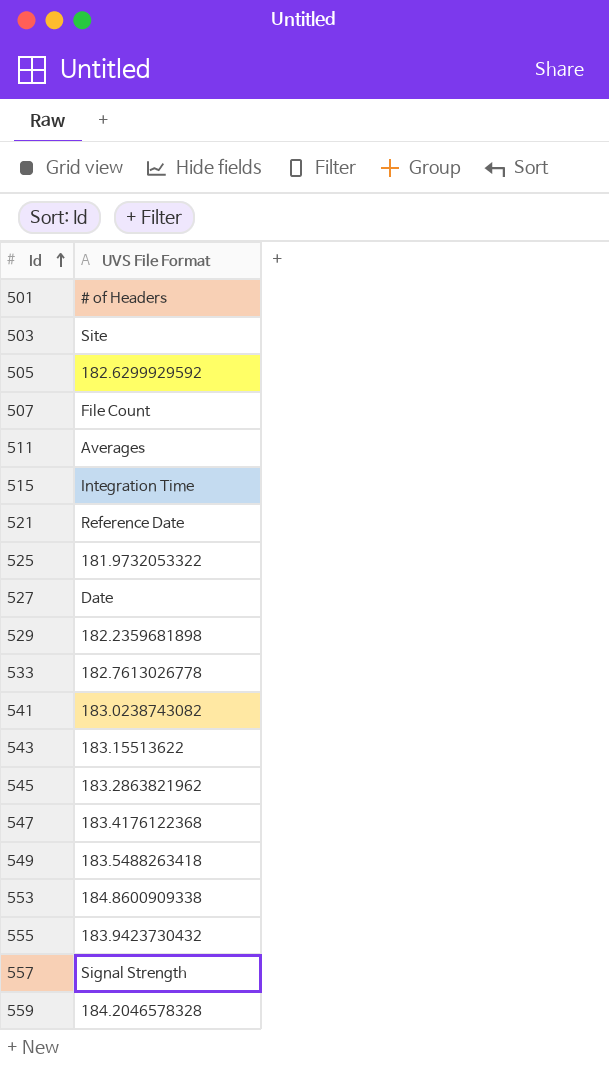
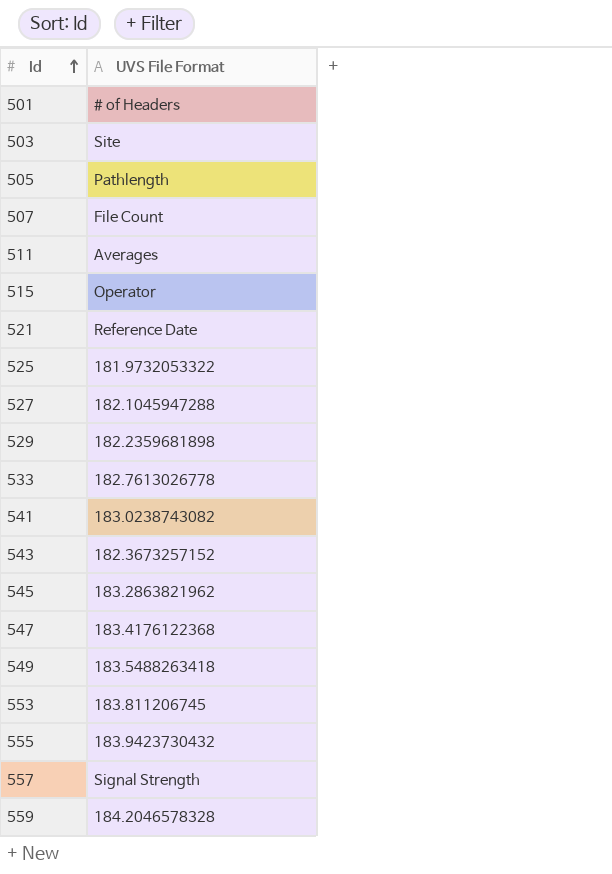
505 | UVS File Format: 182.6299929592 -> Pathlength
515 | UVS File Format: Integration Time -> Operator
527 | UVS File Format: Date -> 182.1045947288
543 | UVS File Format: 183.15513622 -> 182.3673257152
553 | UVS File Format: 184.8600909338 -> 183.811206745

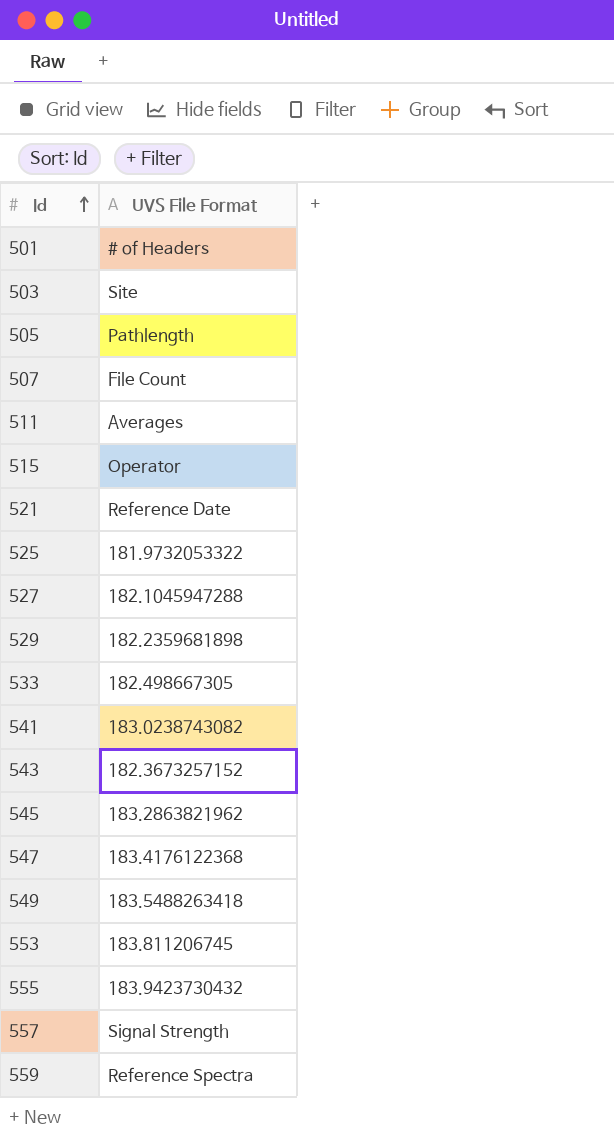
533 | UVS File Format: 182.7613026778 -> 182.498667305
559 | UVS File Format: 184.2046578328 -> Reference Spectra

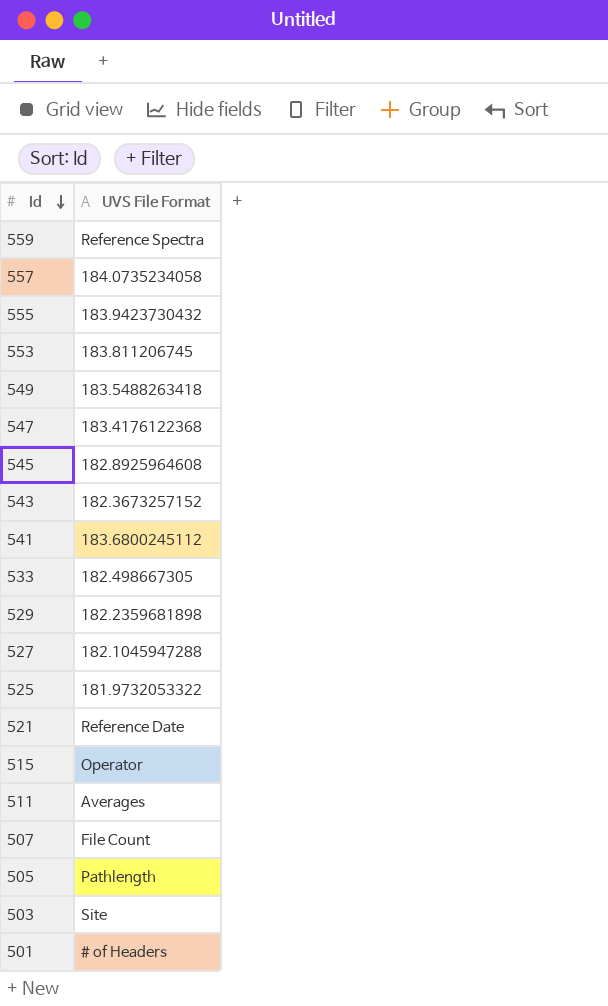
row order: Id ascending -> Id descending
557 | UVS File Format: Signal Strength -> 184.0735234058
545 | UVS File Format: 183.2863821962 -> 182.8925964608
541 | UVS File Format: 183.0238743082 -> 183.6800245112

